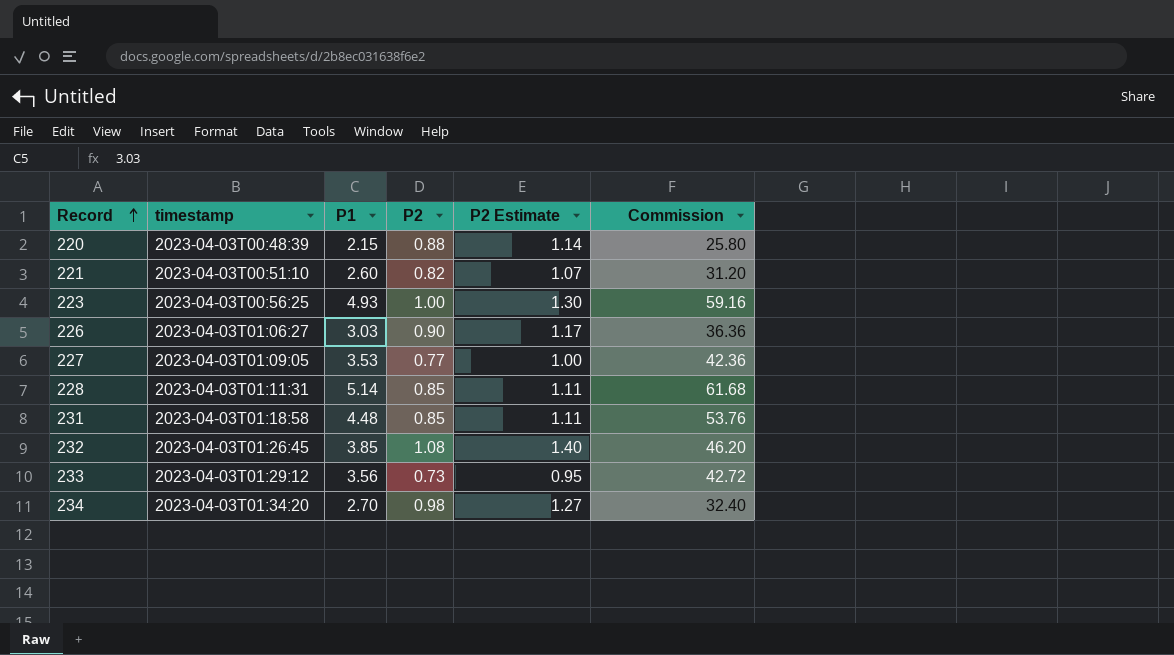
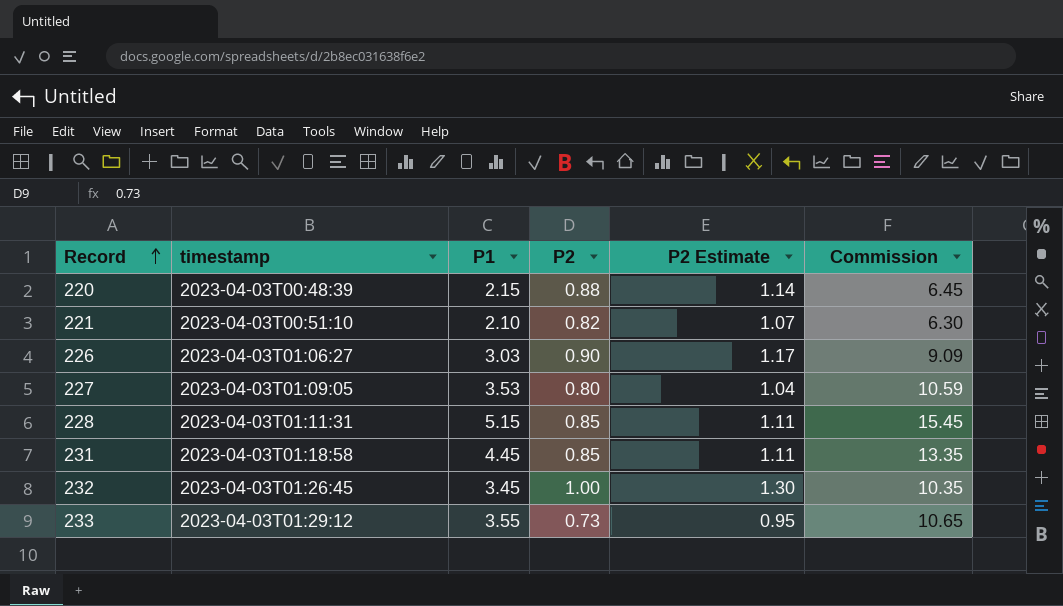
column Commission | formula: [P1] * 12 -> [P1] * 3
row 223: 2023-04-03T00:56:25 | 4.93 | 1.00 | 1.30 | 59.16 -> none
row 234: 2023-04-03T01:34:20 | 2.70 | 0.98 | 1.27 | 32.40 -> none
221 | P1: 2.60 -> 2.10
227 | P2: 0.77 -> 0.80
227 | P2 Estimate: 1.00 -> 1.04
228 | P1: 5.14 -> 5.15
231 | P1: 4.48 -> 4.45
232 | P1: 3.85 -> 3.45
232 | P2: 1.08 -> 1.00
232 | P2 Estimate: 1.40 -> 1.30
233 | P1: 3.56 -> 3.55

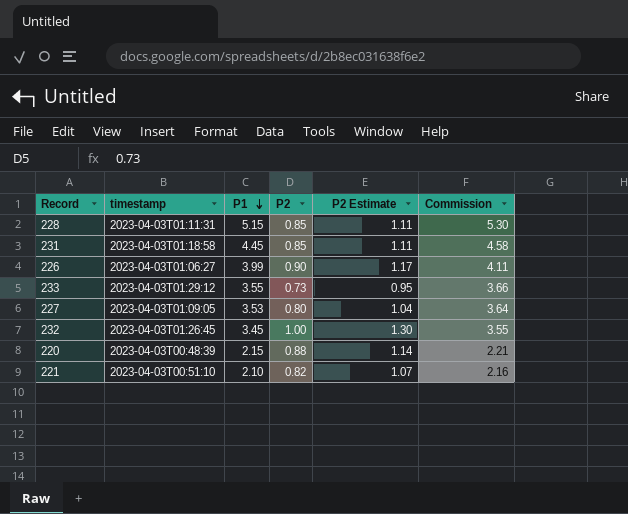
row order: Record ascending -> P1 descending
column Commission | formula: [P1] * 3 -> [P1] * 1.03
226 | P1: 3.03 -> 3.99

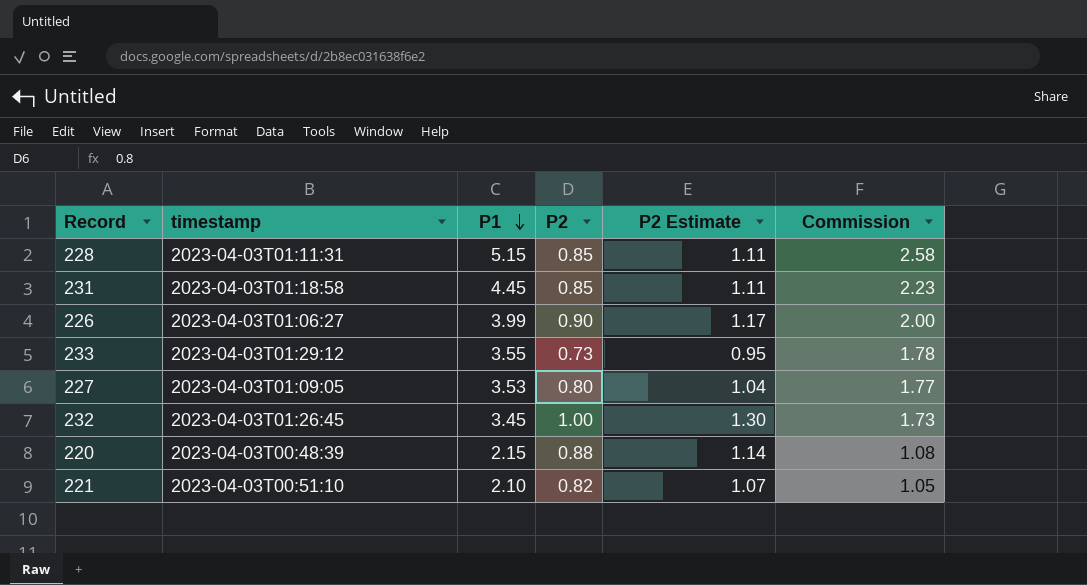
column Commission | formula: [P1] * 1.03 -> [P1] * 0.5

